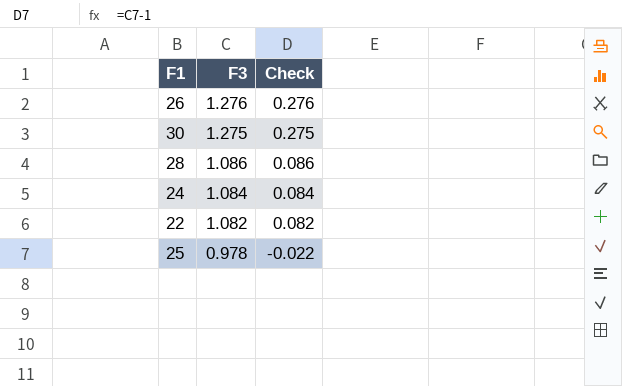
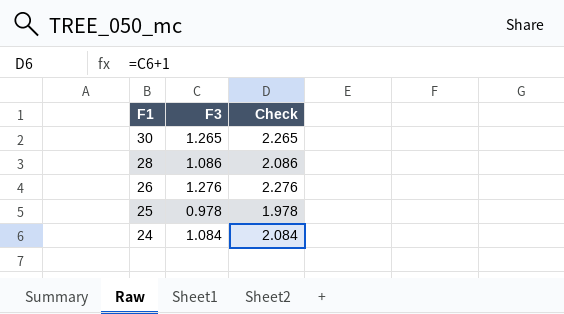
row order: F3 descending -> F1 descending
column Check | formula: [F3] - 1 -> [F3] + 1
row 22: 1.082 | 0.082 -> none
30 | F3: 1.275 -> 1.265

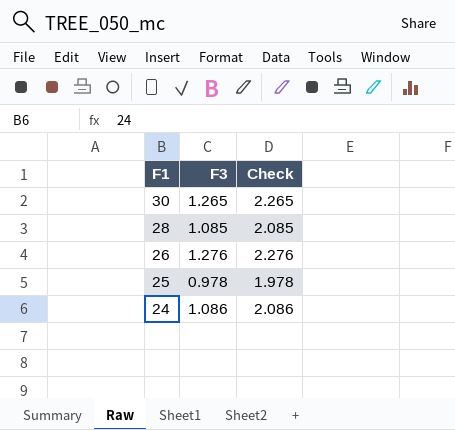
28 | F3: 1.086 -> 1.085
28 | Check: 2.086 -> 2.085
24 | F3: 1.084 -> 1.086
24 | Check: 2.084 -> 2.086

